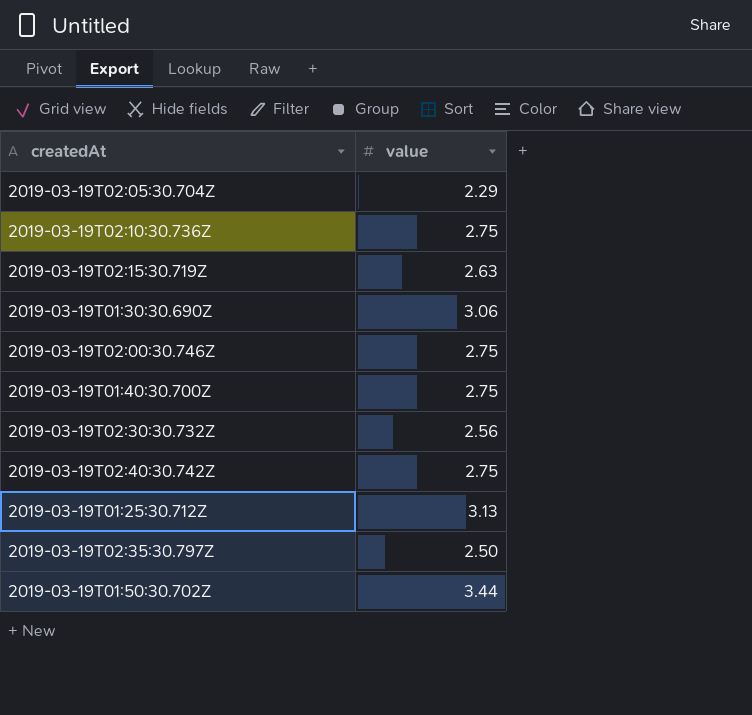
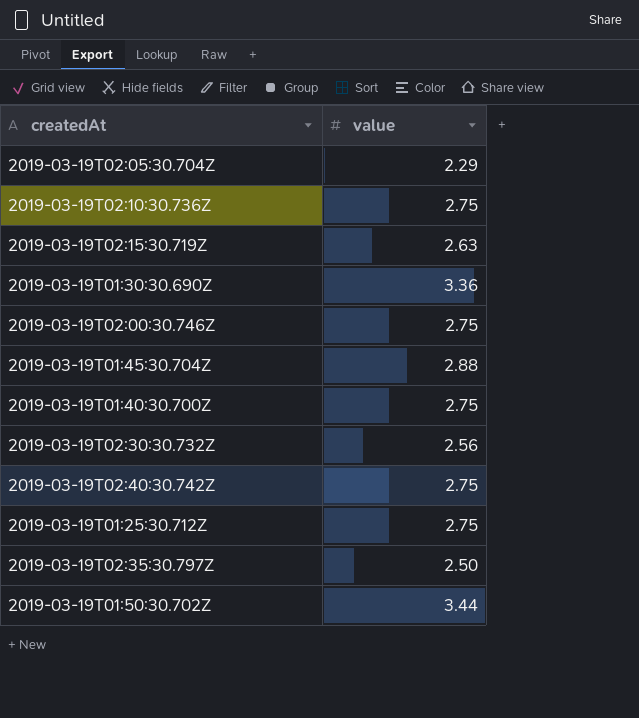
2019-03-19T01:30:30.690Z | value: 3.06 -> 3.36
row 2019-03-19T01:45:30.704Z: none -> 2.88
2019-03-19T01:25:30.712Z | value: 3.13 -> 2.75

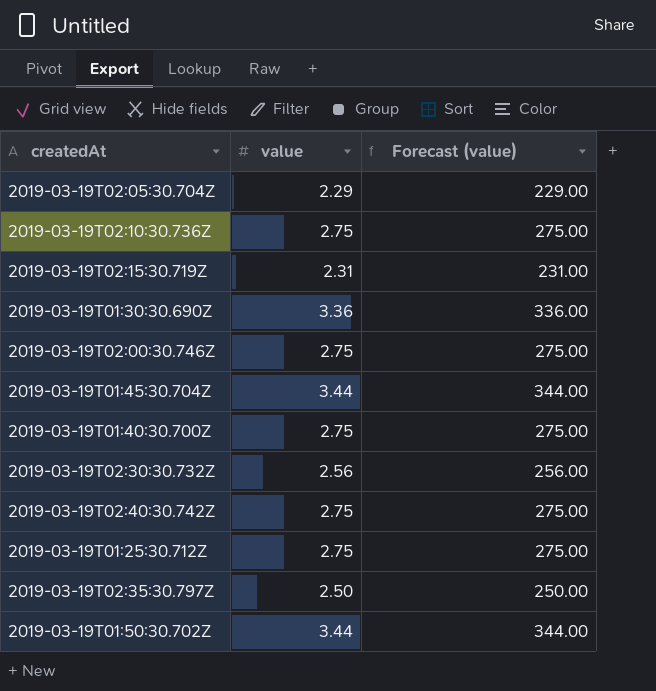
column Forecast (value) | formula: none -> [value] * 100
2019-03-19T02:15:30.719Z | value: 2.63 -> 2.31
2019-03-19T01:45:30.704Z | value: 2.88 -> 3.44

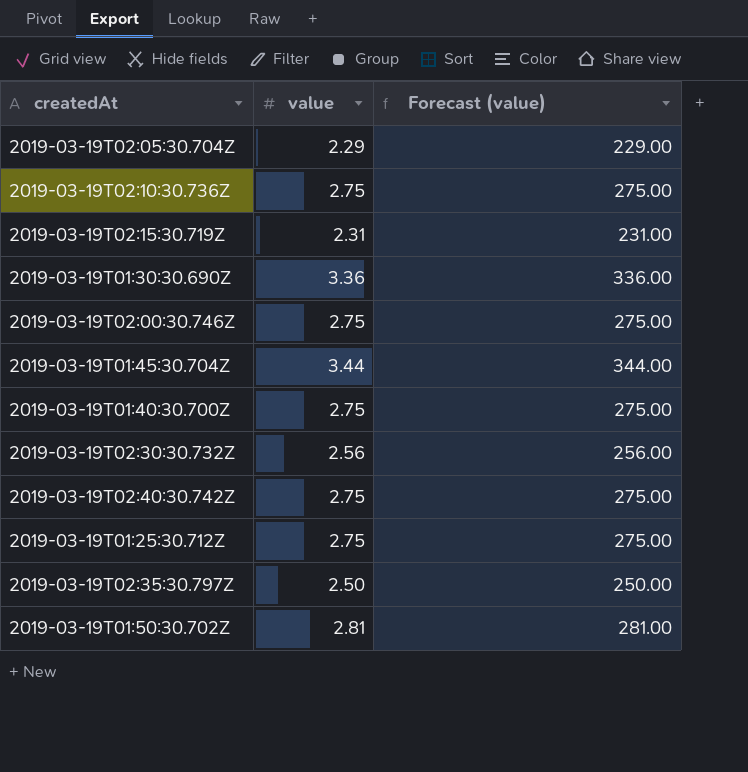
2019-03-19T01:50:30.702Z | value: 3.44 -> 2.81
2019-03-19T01:50:30.702Z | Forecast (value): 344.00 -> 281.00

